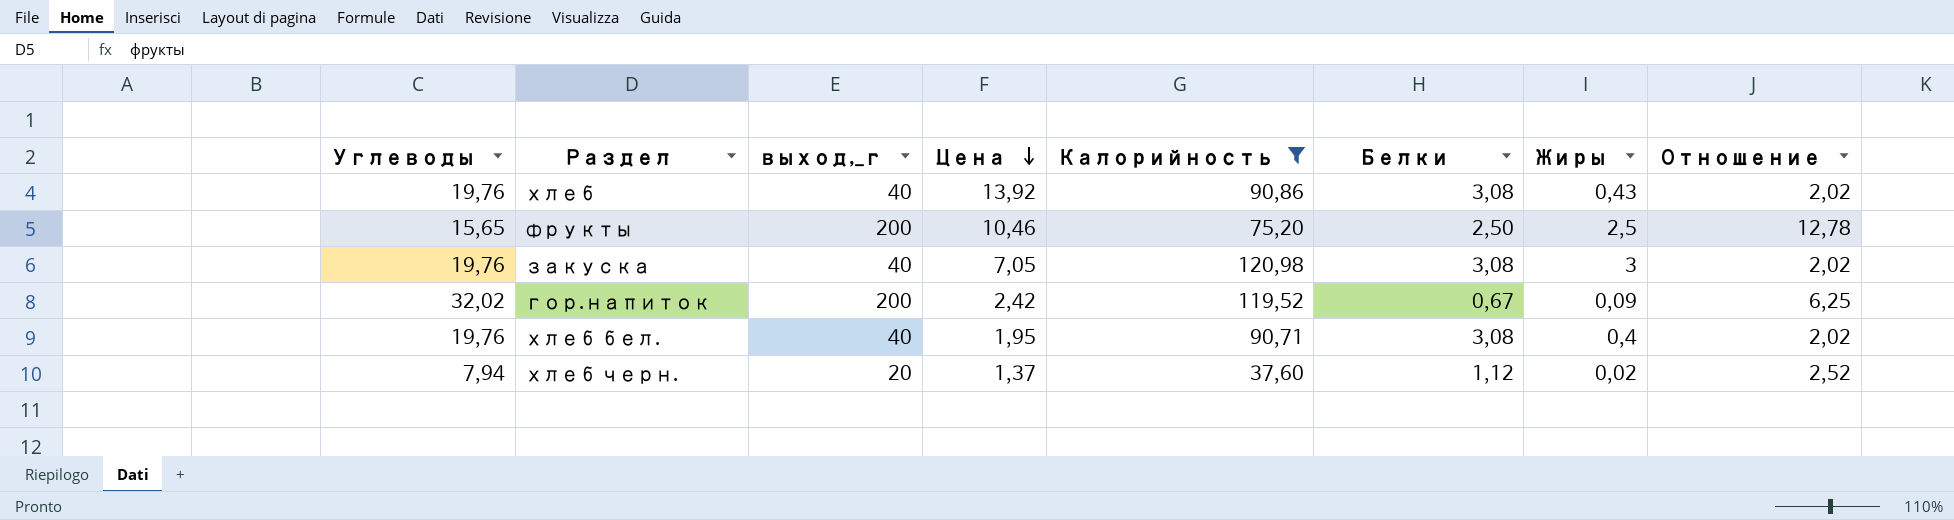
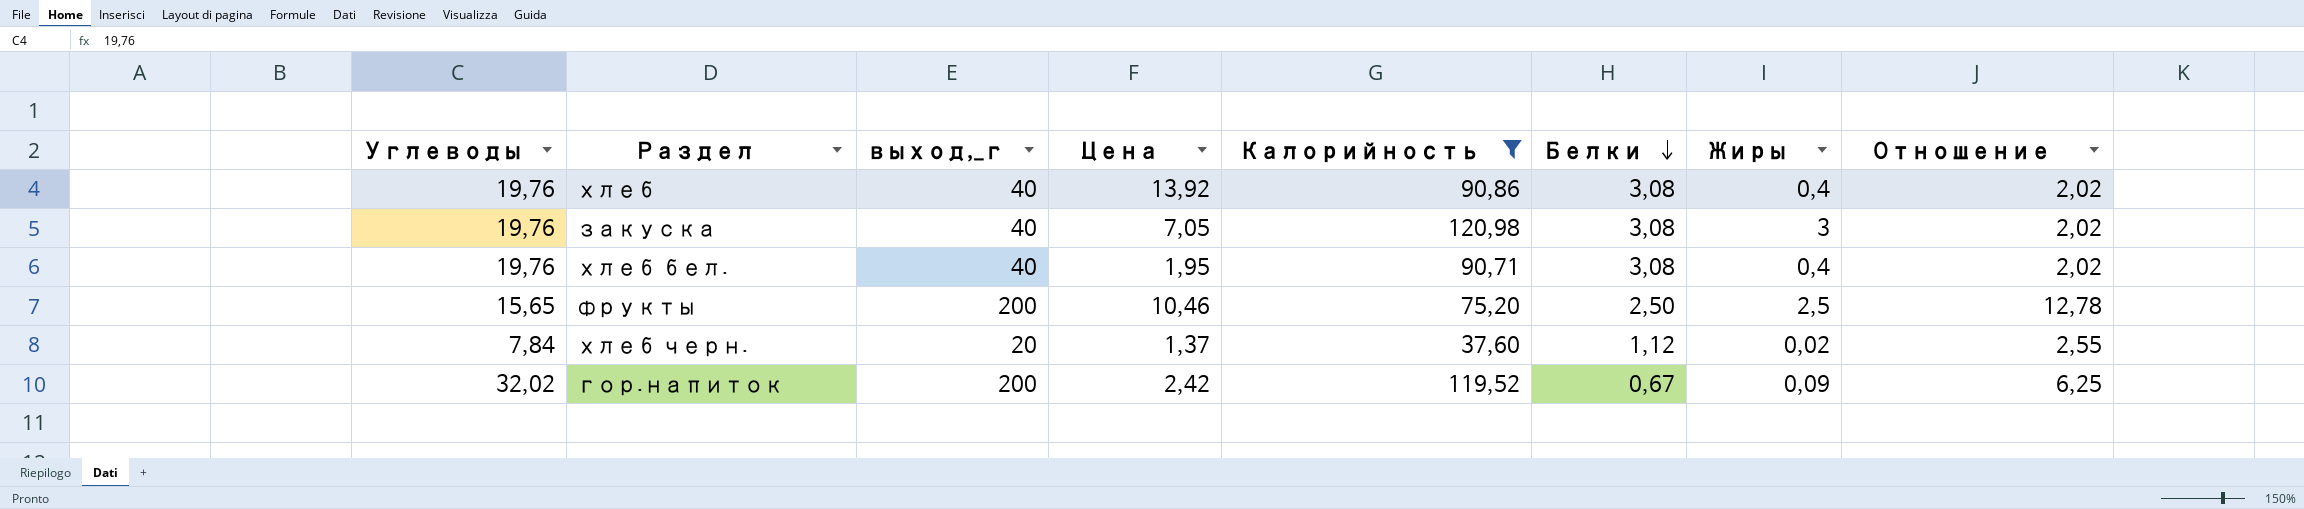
row order: Цена descending -> Белки descending
хлеб | Жиры: 0,43 -> 0,4
хлеб черн. | Углеводы: 7,94 -> 7,84
хлеб черн. | Отношение: 2,52 -> 2,55

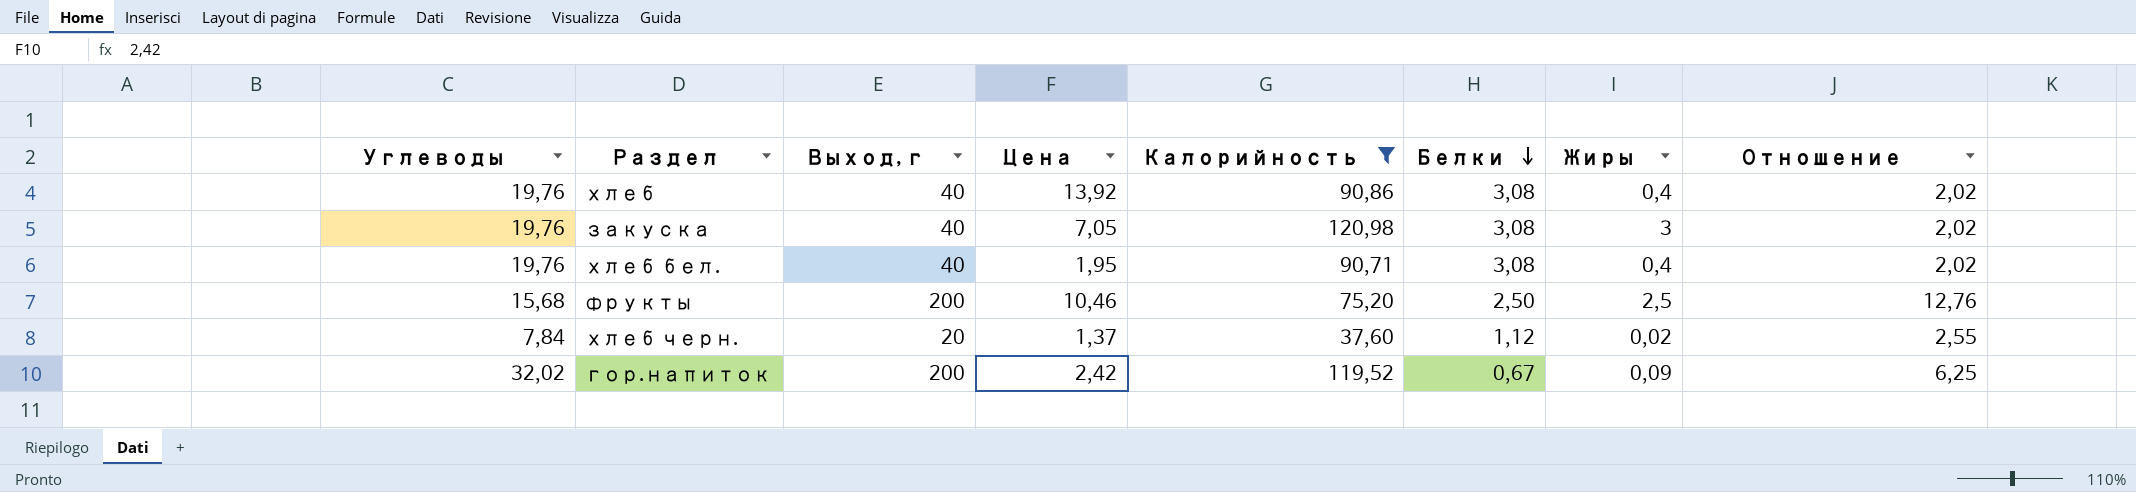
column name: выход,_г -> Выход, г
фрукты | Углеводы: 15,65 -> 15,68
фрукты | Отношение: 12,78 -> 12,76

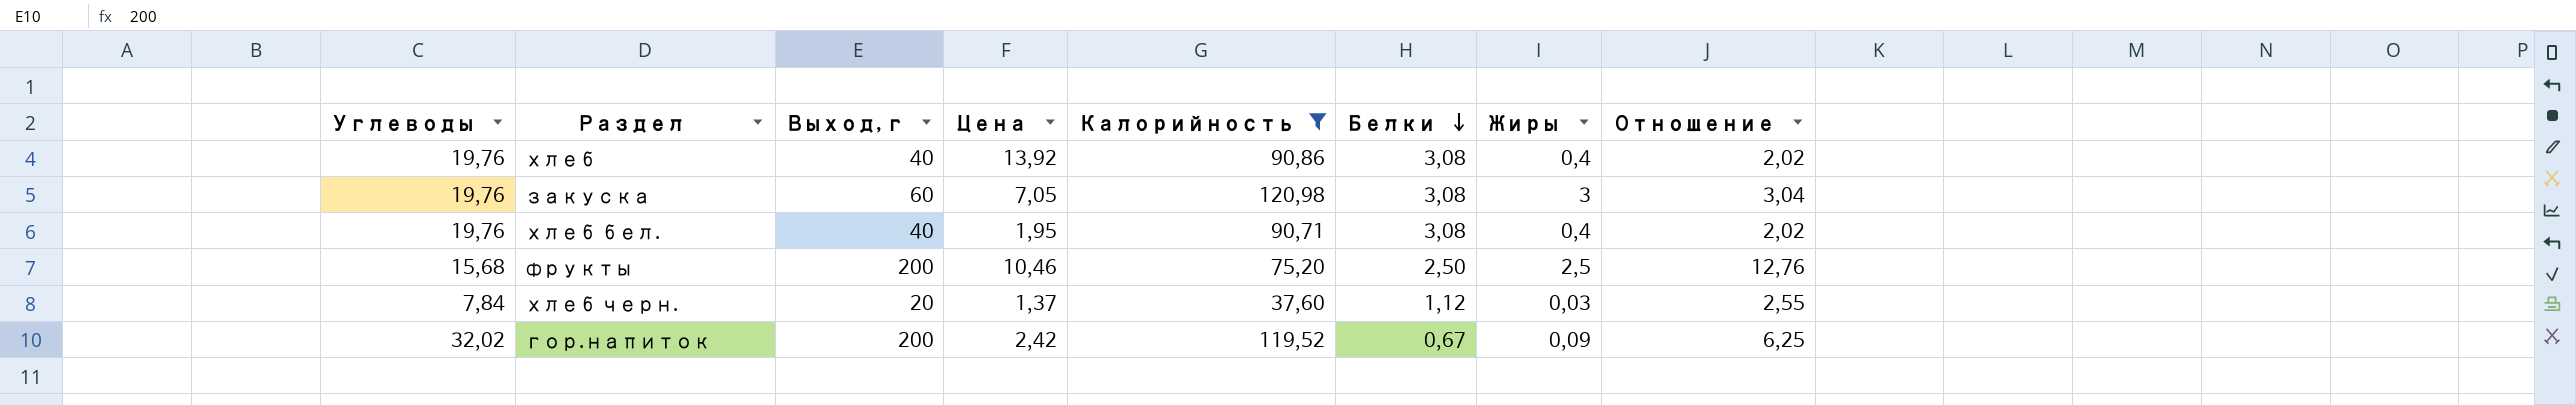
закуска | Выход, г: 40 -> 60
закуска | Отношение: 2,02 -> 3,04
хлеб черн. | Жиры: 0,02 -> 0,03

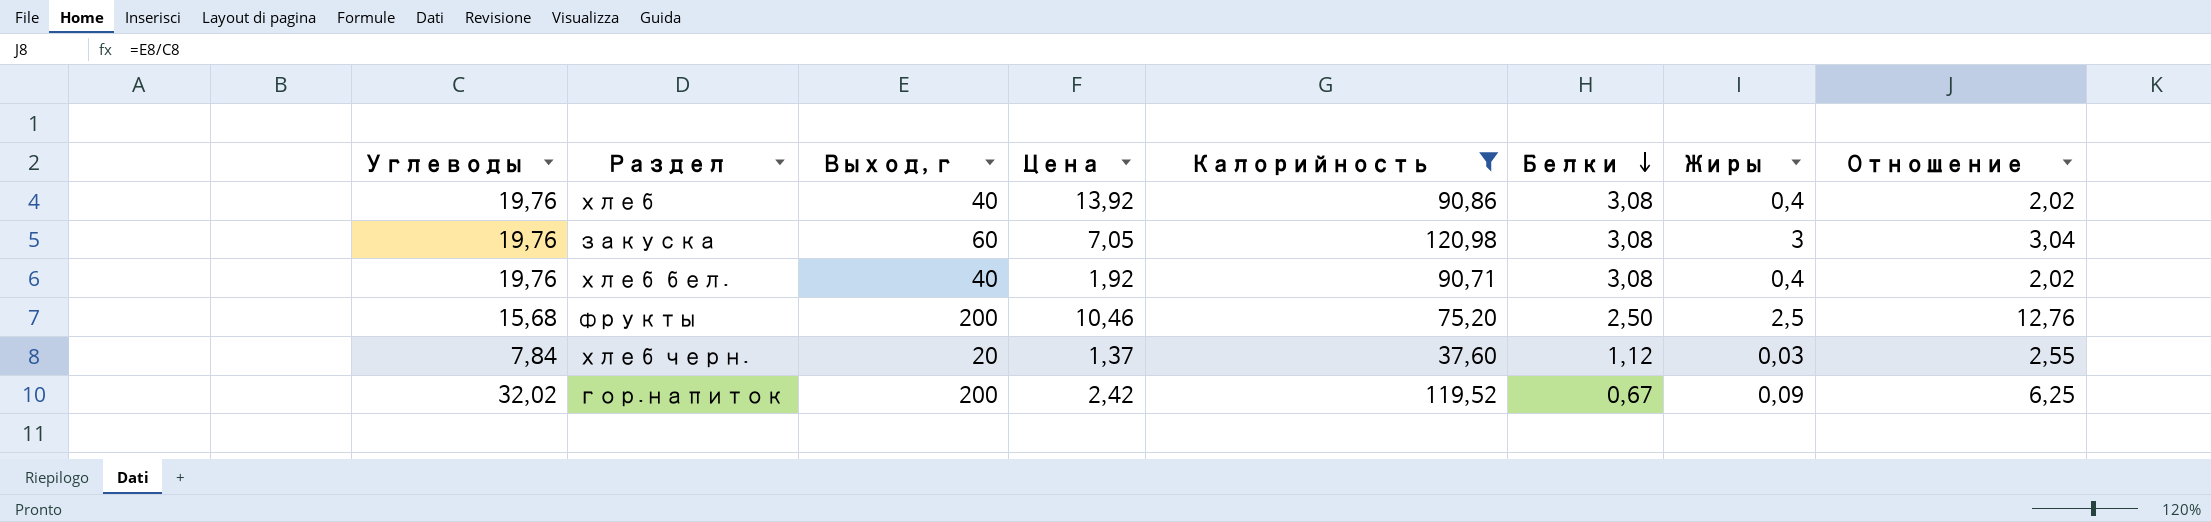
хлеб бел. | Цена: 1,95 -> 1,92

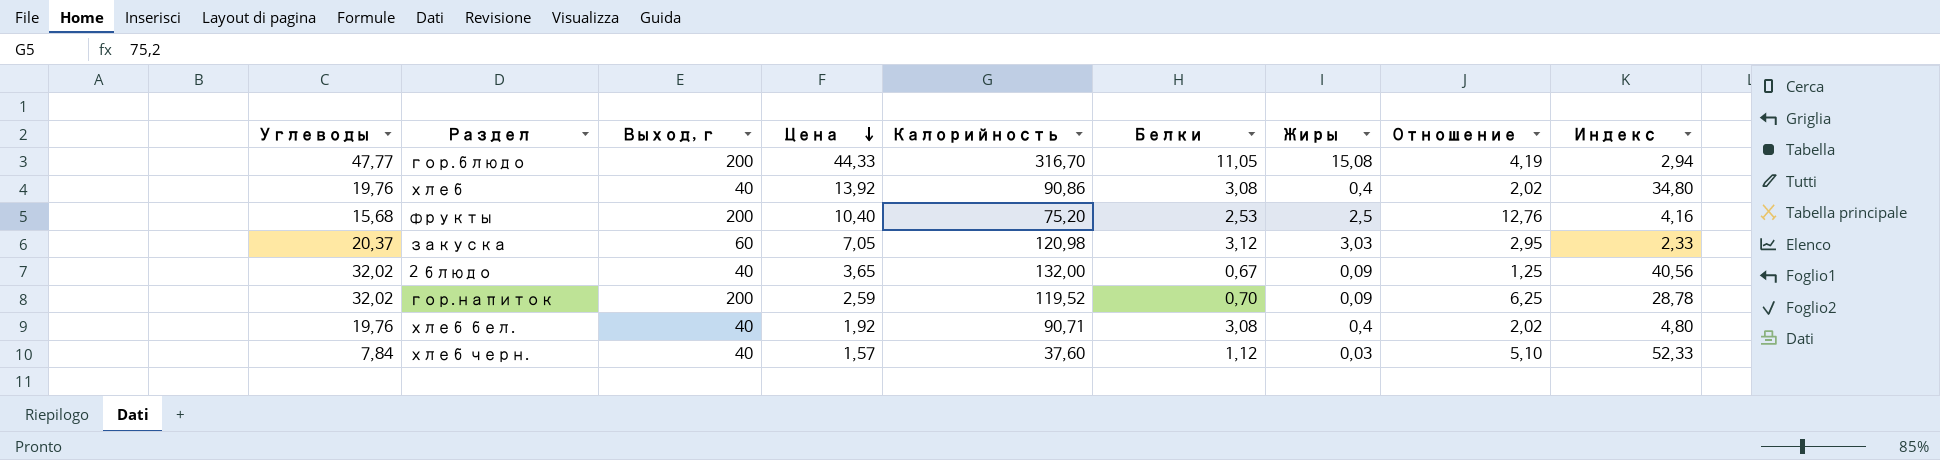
filter: Калорийность <= 120,98 -> none
row order: Белки descending -> Цена descending
column Индекс | formula: none -> [Цена] / [Жиры]
фрукты | Цена: 10,46 -> 10,40
фрукты | Белки: 2,50 -> 2,53
закуска | Углеводы: 19,76 -> 20,37
закуска | Белки: 3,08 -> 3,12
закуска | Жиры: 3 -> 3,03
закуска | Отношение: 3,04 -> 2,95
гор.напиток | Цена: 2,42 -> 2,59
гор.напиток | Белки: 0,67 -> 0,70
хлеб черн. | Выход, г: 20 -> 40
хлеб черн. | Цена: 1,37 -> 1,57
хлеб черн. | Отношение: 2,55 -> 5,10

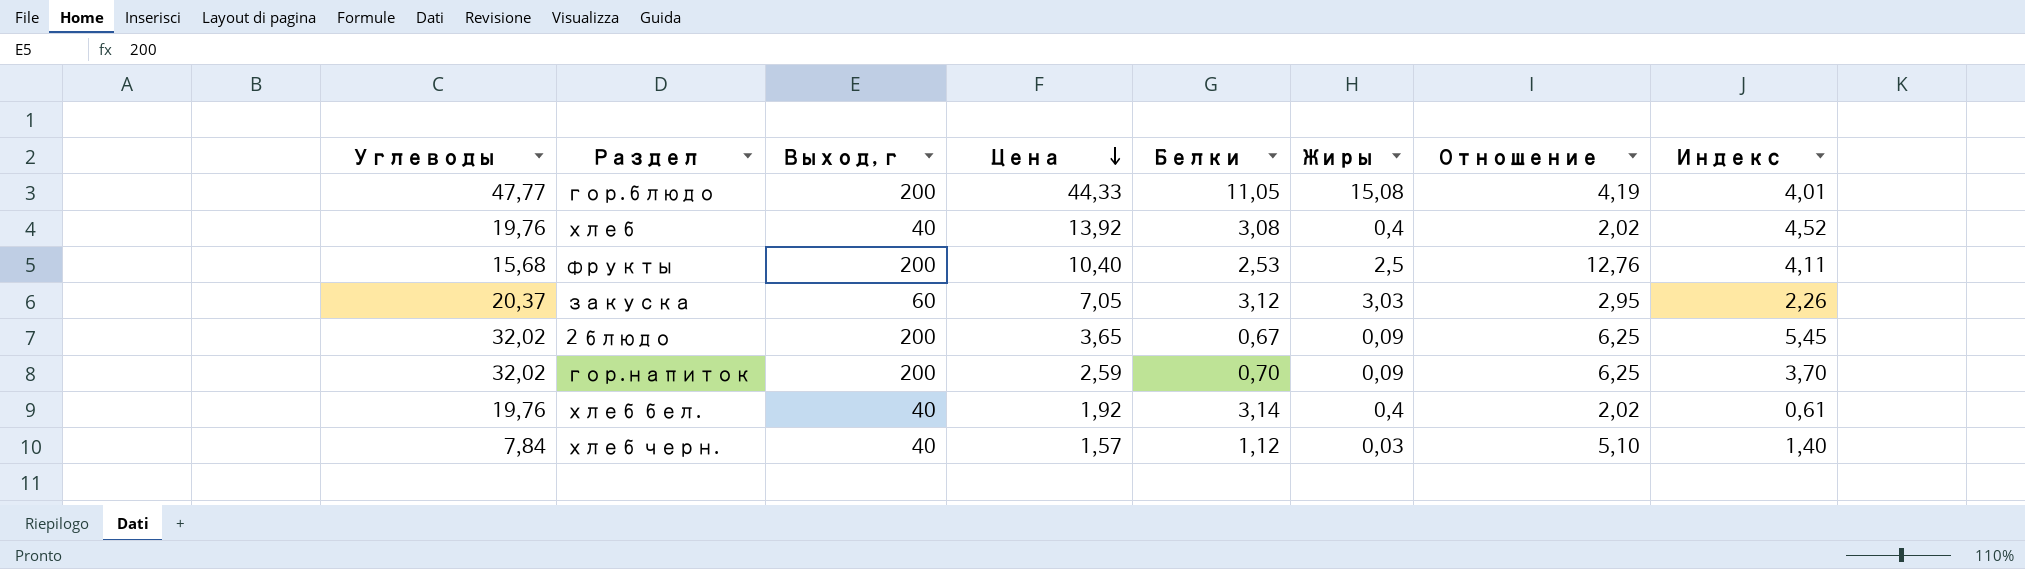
column Калорийность | position: 5 -> none
column Индекс | formula: [Цена] / [Жиры] -> [Цена] / [Белки]
2 блюдо | Выход, г: 40 -> 200
2 блюдо | Отношение: 1,25 -> 6,25
хлеб бел. | Белки: 3,08 -> 3,14

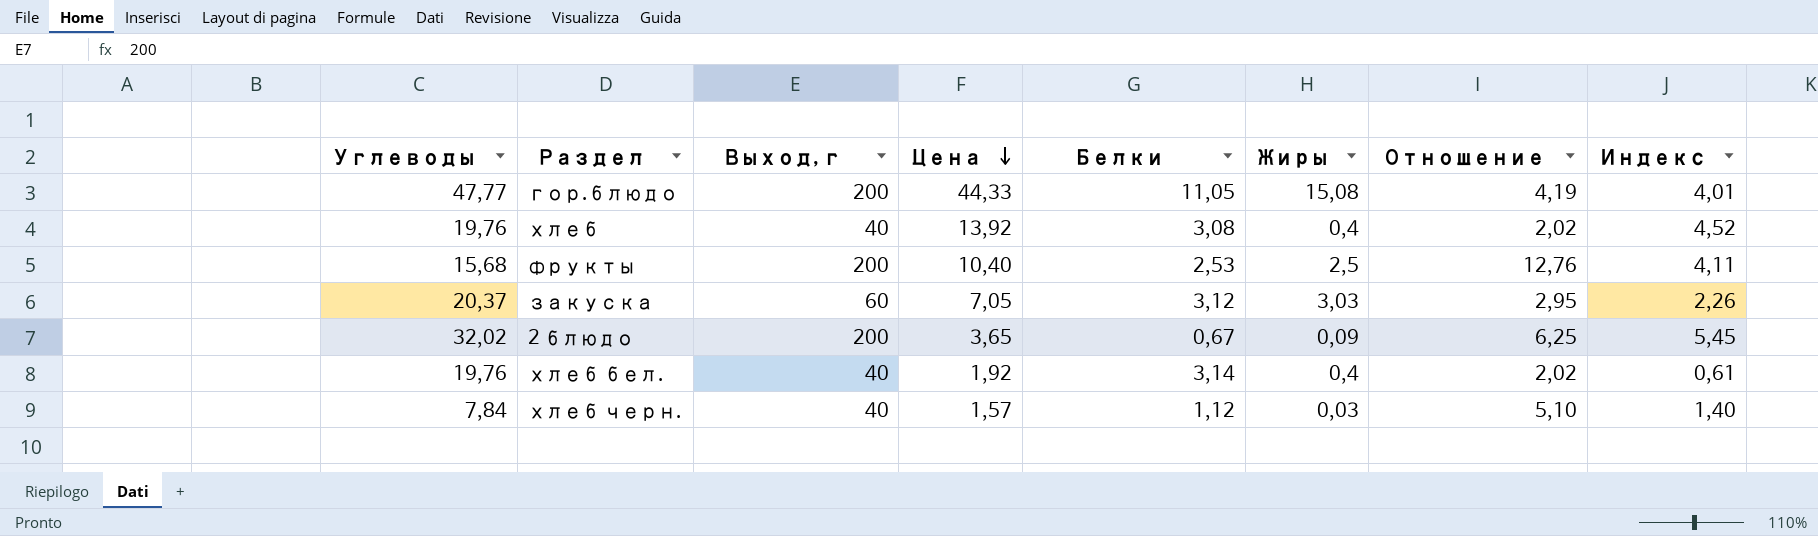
row гор.напиток: 32,02 | 200 | 2,59 | 0,70 | 0,09 | 6,25 | 3,70 -> none

